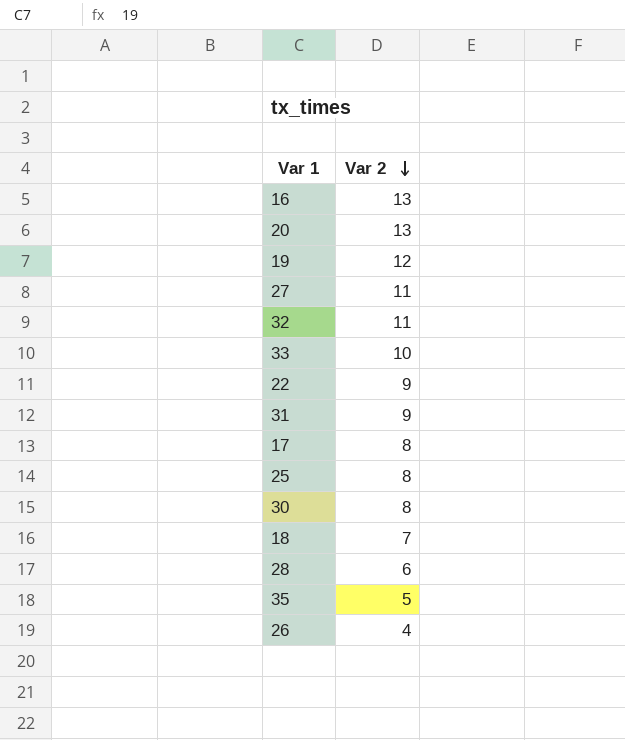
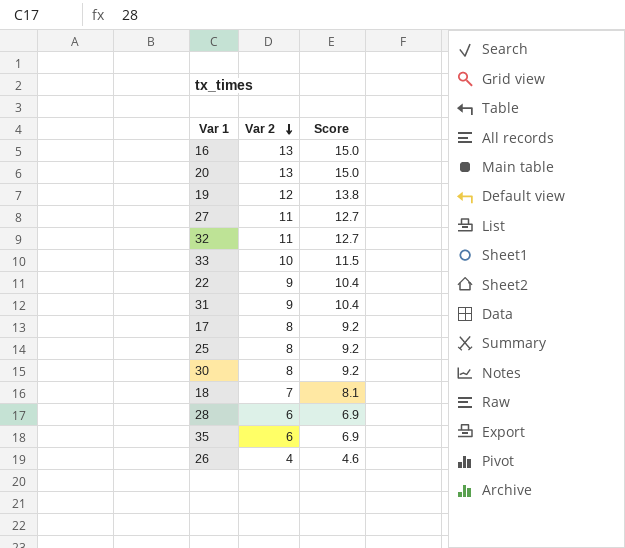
column Score | formula: none -> [Var 2] * 1.15
35 | Var 2: 5 -> 6

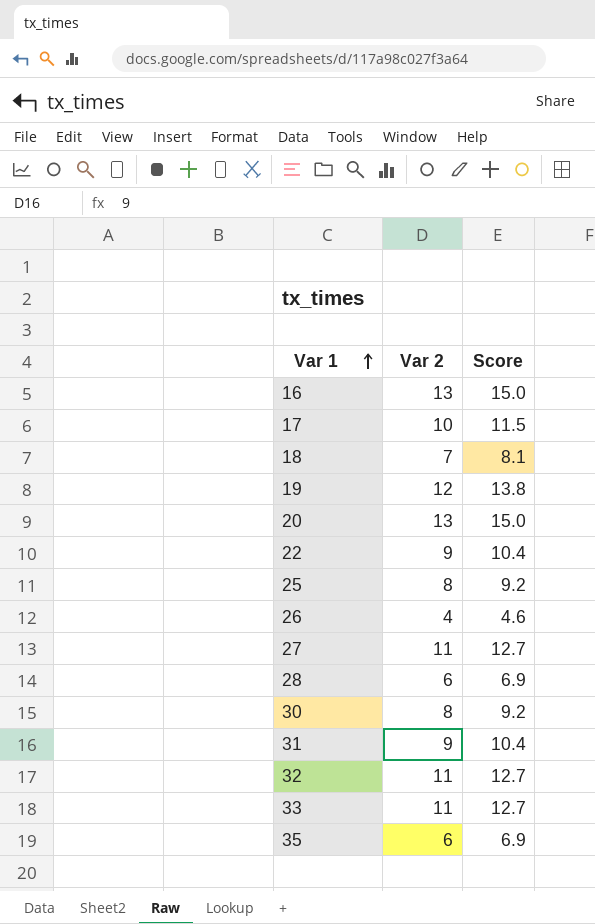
row order: Var 2 descending -> Var 1 ascending
17 | Var 2: 8 -> 10
17 | Score: 9.2 -> 11.5
33 | Var 2: 10 -> 11
33 | Score: 11.5 -> 12.7

